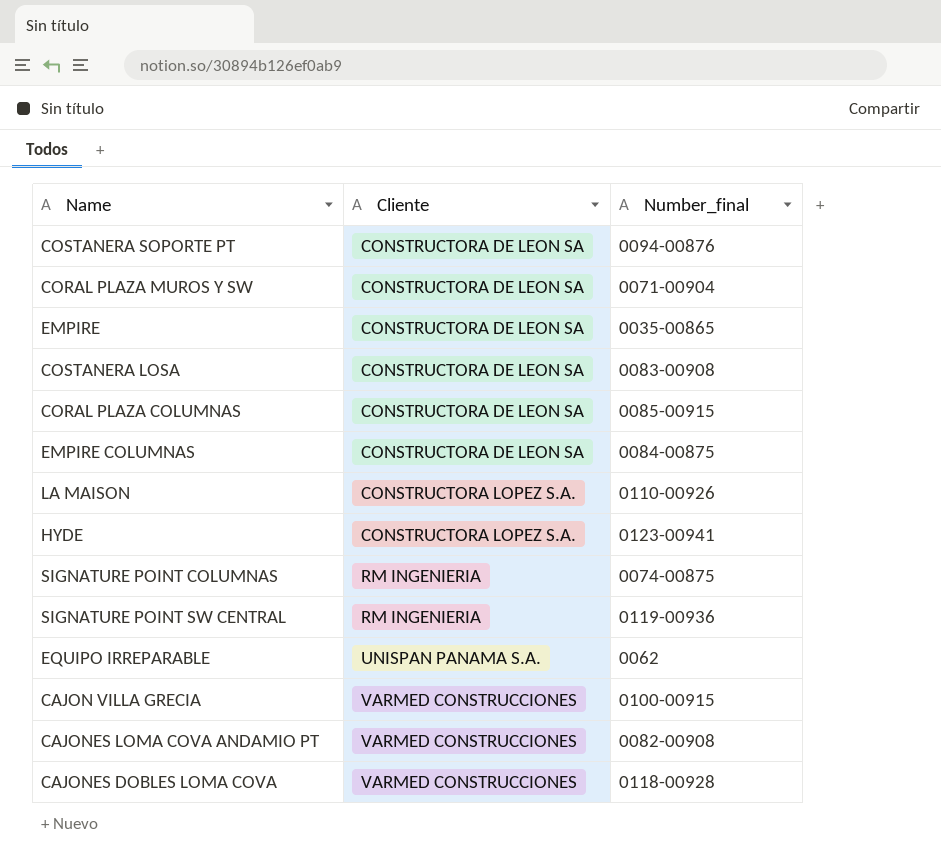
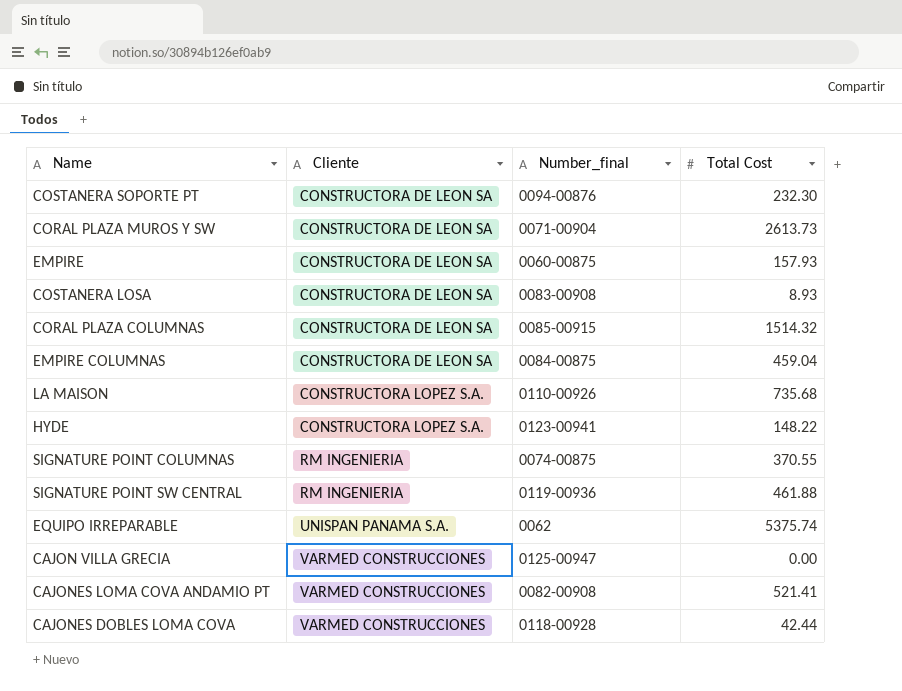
column Total Cost | position: none -> 4
EMPIRE | Number_final: 0035-00865 -> 0060-00875
CAJON VILLA GRECIA | Number_final: 0100-00915 -> 0125-00947

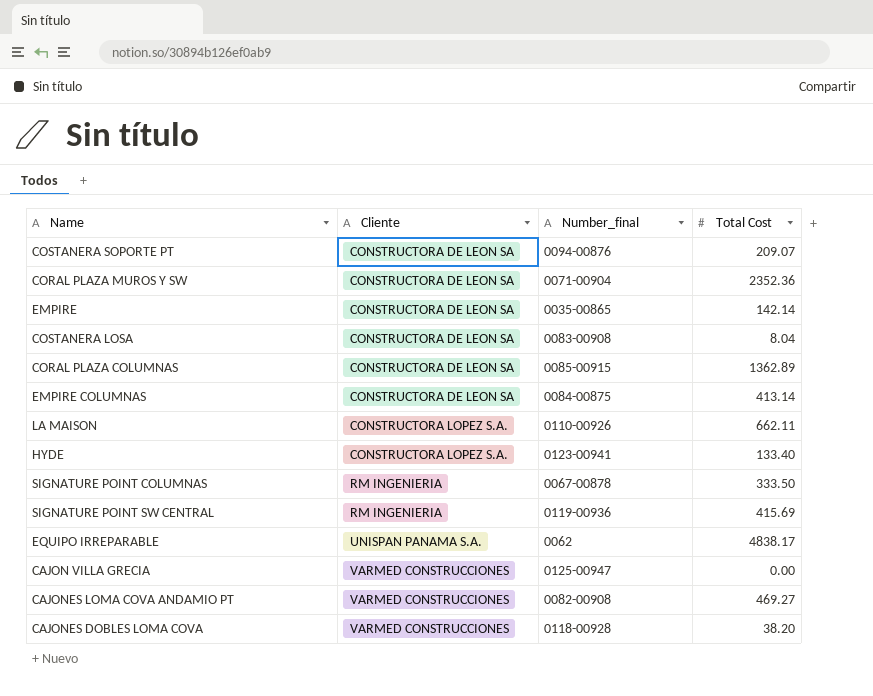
COSTANERA SOPORTE PT | Total Cost: 232.30 -> 209.07
CORAL PLAZA MUROS Y SW | Total Cost: 2613.73 -> 2352.36
EMPIRE | Number_final: 0060-00875 -> 0035-00865
EMPIRE | Total Cost: 157.93 -> 142.14
COSTANERA LOSA | Total Cost: 8.93 -> 8.04
CORAL PLAZA COLUMNAS | Total Cost: 1514.32 -> 1362.89
EMPIRE COLUMNAS | Total Cost: 459.04 -> 413.14
LA MAISON | Total Cost: 735.68 -> 662.11
HYDE | Total Cost: 148.22 -> 133.40
SIGNATURE POINT COLUMNAS | Number_final: 0074-00875 -> 0067-00878
SIGNATURE POINT COLUMNAS | Total Cost: 370.55 -> 333.50
SIGNATURE POINT SW CENTRAL | Total Cost: 461.88 -> 415.69
EQUIPO IRREPARABLE | Total Cost: 5375.74 -> 4838.17
CAJONES LOMA COVA ANDAMIO PT | Total Cost: 521.41 -> 469.27
CAJONES DOBLES LOMA COVA | Total Cost: 42.44 -> 38.20

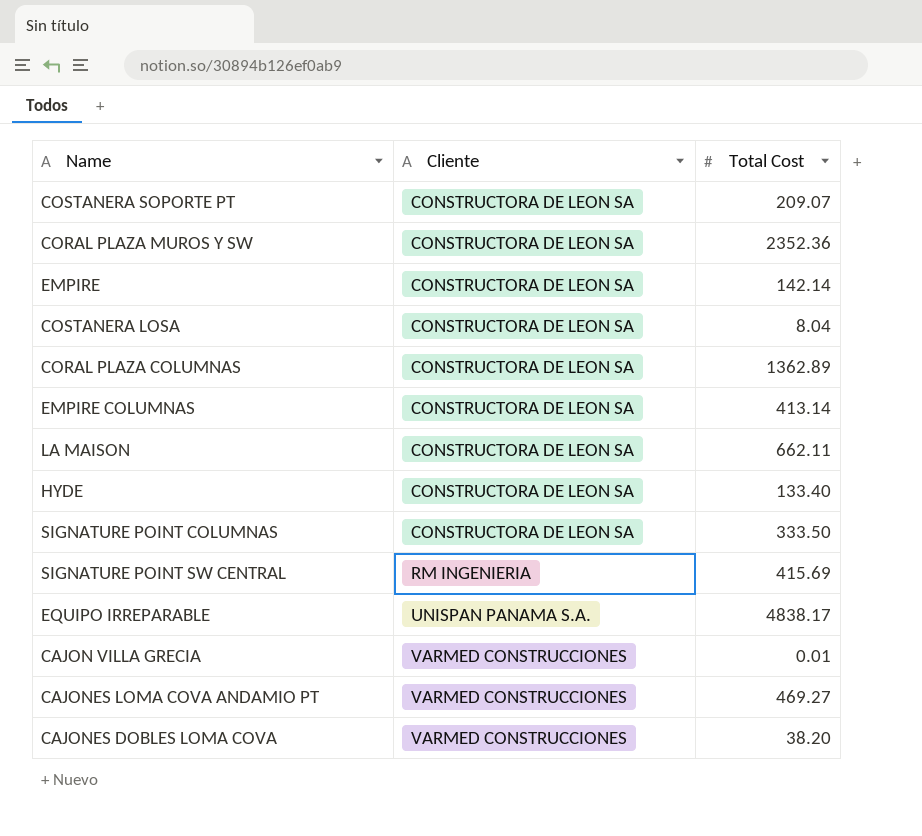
column Number_final | position: 3 -> none
LA MAISON | Cliente: CONSTRUCTORA LOPEZ S.A. -> CONSTRUCTORA DE LEON SA
HYDE | Cliente: CONSTRUCTORA LOPEZ S.A. -> CONSTRUCTORA DE LEON SA
SIGNATURE POINT COLUMNAS | Cliente: RM INGENIERIA -> CONSTRUCTORA DE LEON SA
CAJON VILLA GRECIA | Total Cost: 0.00 -> 0.01

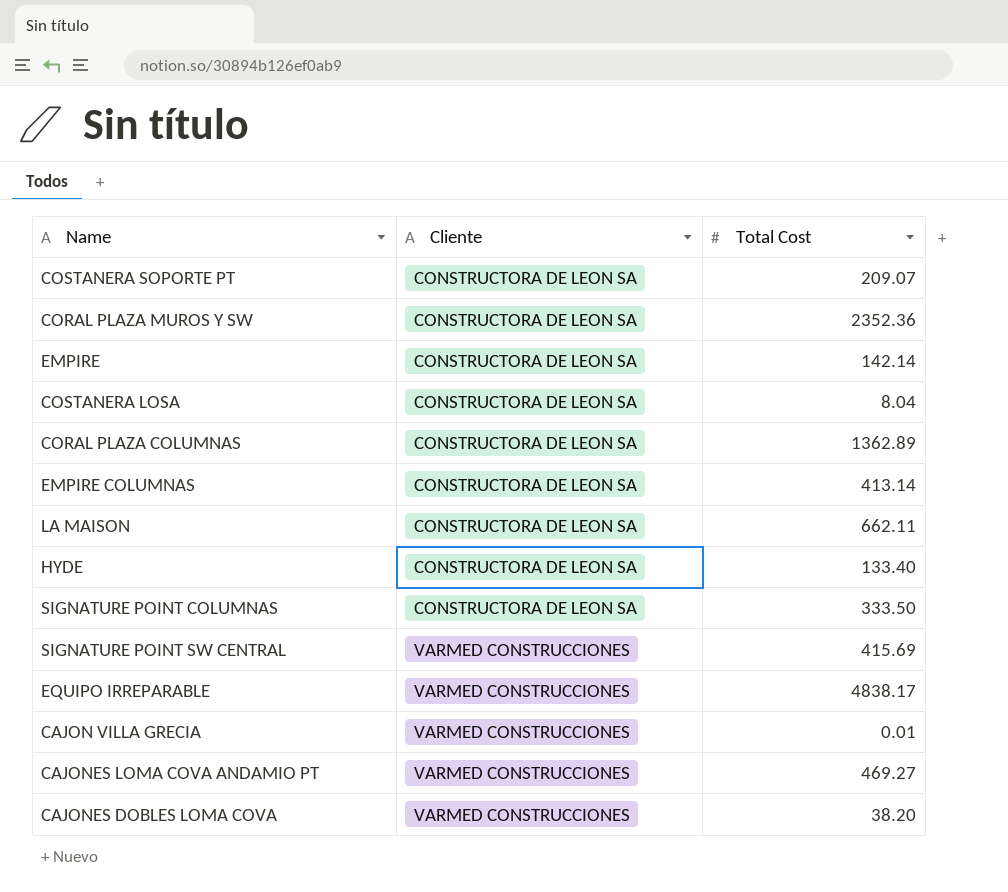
SIGNATURE POINT SW CENTRAL | Cliente: RM INGENIERIA -> VARMED CONSTRUCCIONES
EQUIPO IRREPARABLE | Cliente: UNISPAN PANAMA S.A. -> VARMED CONSTRUCCIONES

